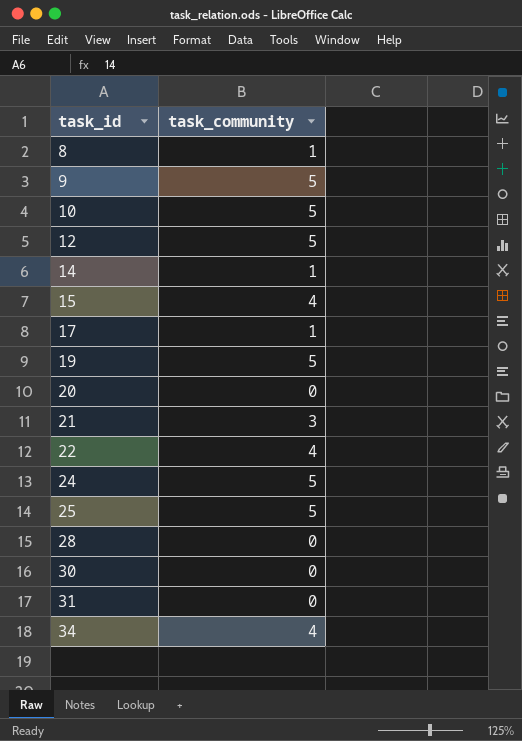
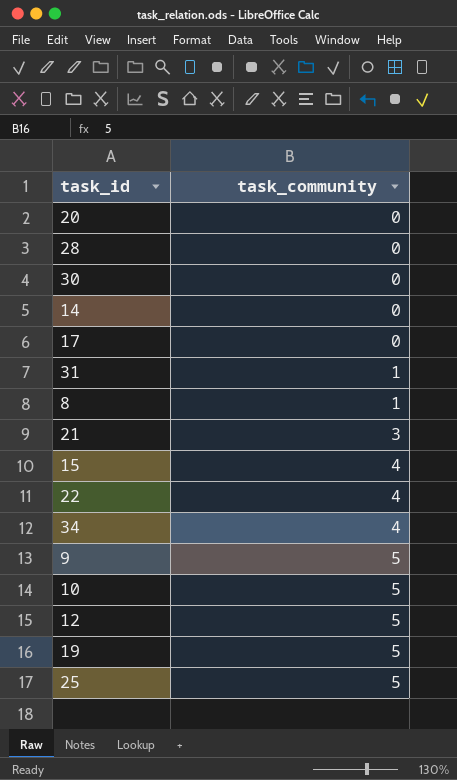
row order: task_id ascending -> task_community ascending
row 24: 5 -> none
14 | task_community: 1 -> 0
17 | task_community: 1 -> 0
31 | task_community: 0 -> 1

